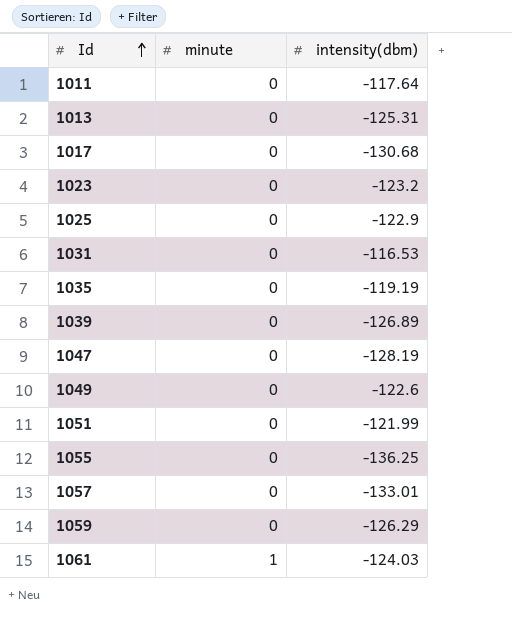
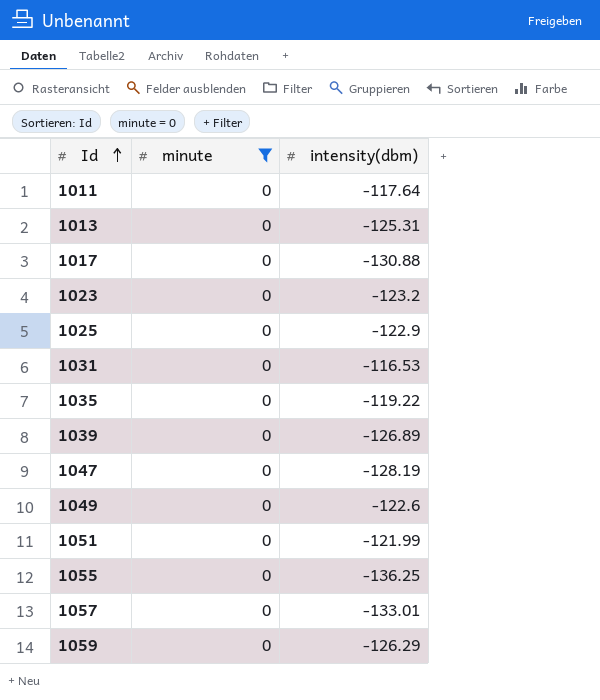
filter: none -> minute = 0
1017 | intensity(dbm): -130.68 -> -130.88
1035 | intensity(dbm): -119.19 -> -119.22

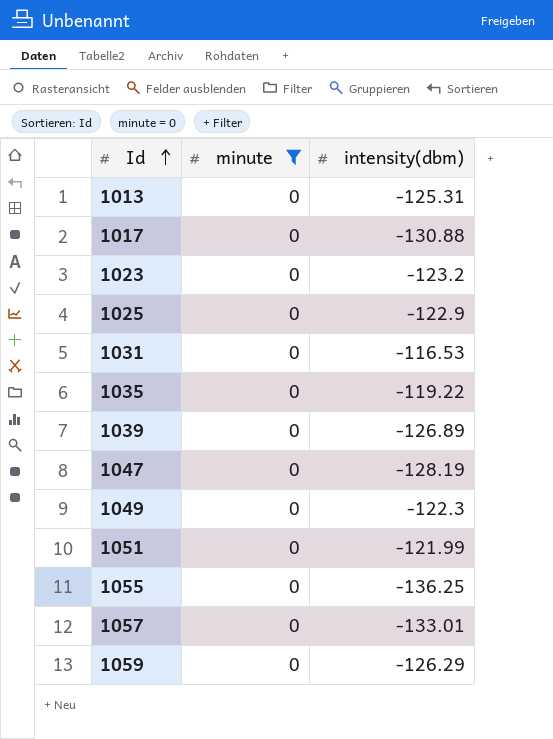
row 1011: 0 | -117.64 -> none
1049 | intensity(dbm): -122.6 -> -122.3

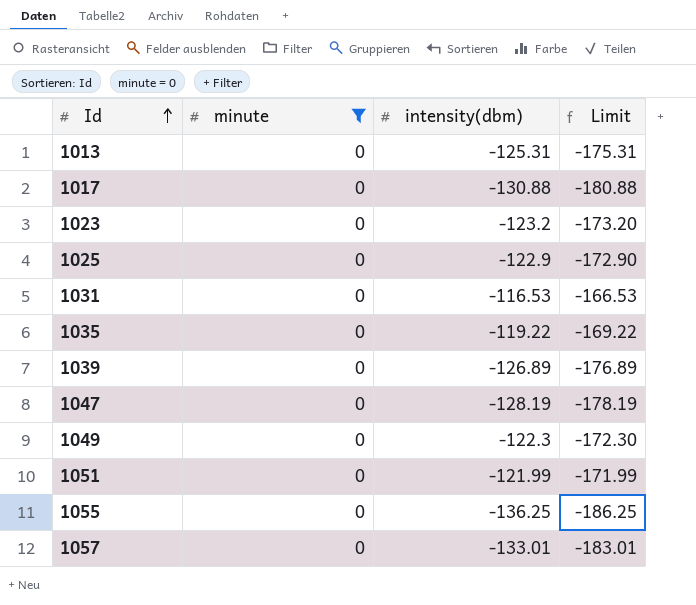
column Limit | formula: none -> [intensity(dbm)] - 50
row 1059: 0 | -126.29 -> none

